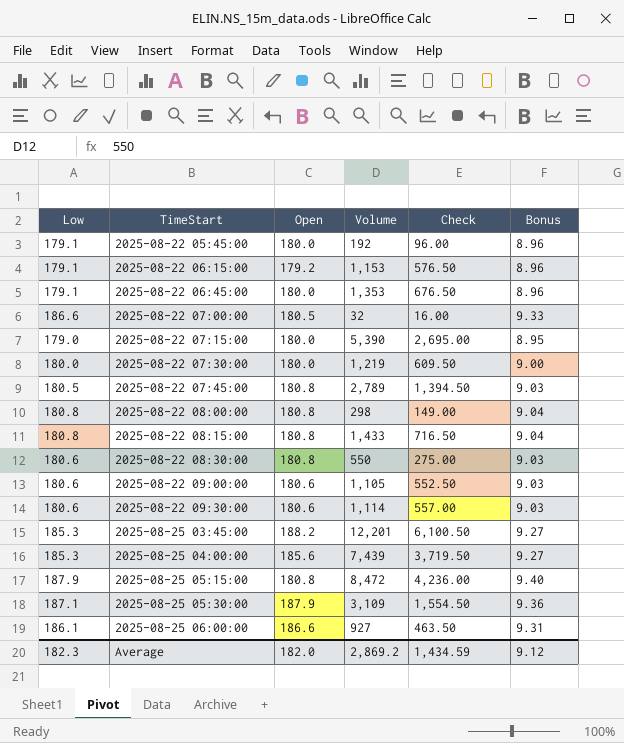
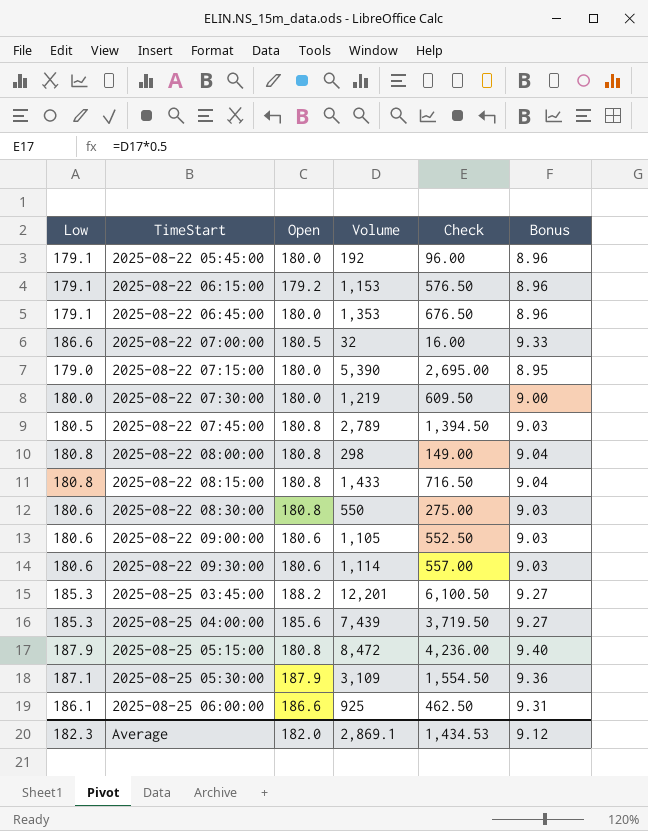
2025-08-25 06:00:00 | Volume: 927 -> 925
2025-08-25 06:00:00 | Check: 463.50 -> 462.50
Average | Volume: 2,869.2 -> 2,869.1
Average | Check: 1,434.59 -> 1,434.53

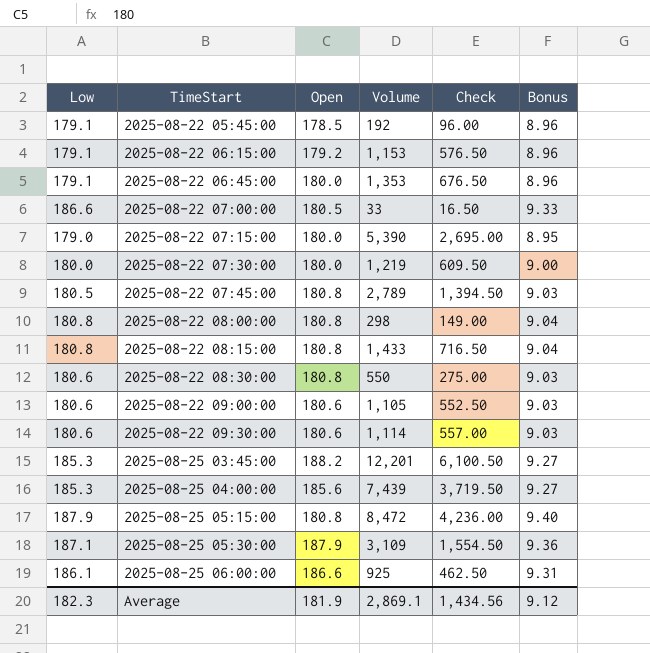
2025-08-22 05:45:00 | Open: 180.0 -> 178.5
2025-08-22 07:00:00 | Volume: 32 -> 33
2025-08-22 07:00:00 | Check: 16.00 -> 16.50
Average | Open: 182.0 -> 181.9
Average | Check: 1,434.53 -> 1,434.56

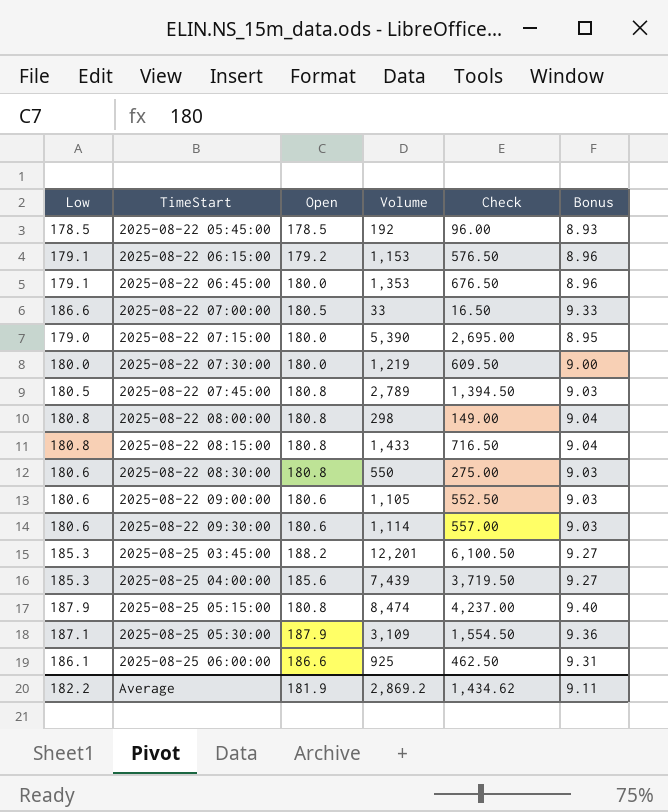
2025-08-22 05:45:00 | Low: 179.1 -> 178.5
2025-08-22 05:45:00 | Bonus: 8.96 -> 8.93
2025-08-25 05:15:00 | Volume: 8,472 -> 8,474
2025-08-25 05:15:00 | Check: 4,236.00 -> 4,237.00
Average | Low: 182.3 -> 182.2
Average | Volume: 2,869.1 -> 2,869.2
Average | Check: 1,434.56 -> 1,434.62
Average | Bonus: 9.12 -> 9.11

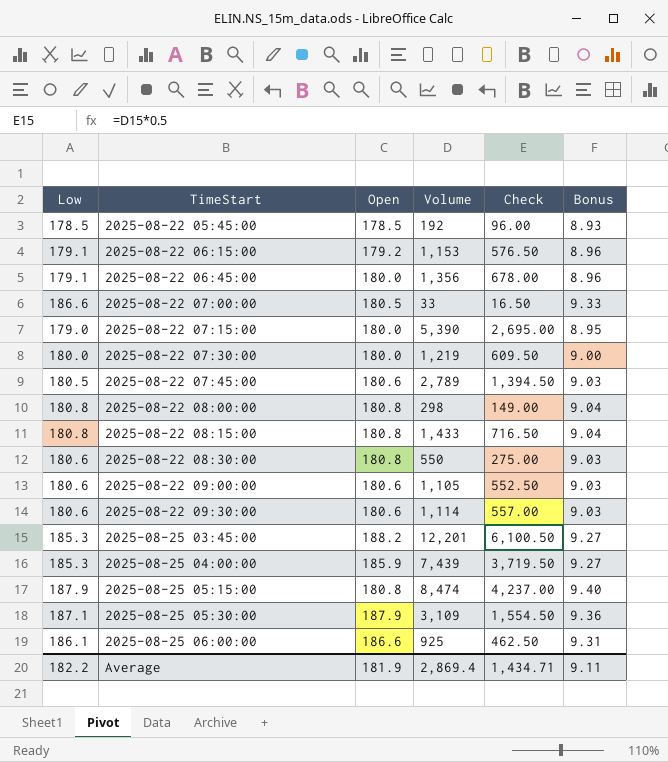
2025-08-22 06:45:00 | Volume: 1,353 -> 1,356
2025-08-22 06:45:00 | Check: 676.50 -> 678.00
2025-08-22 07:45:00 | Open: 180.8 -> 180.6
2025-08-25 04:00:00 | Open: 185.6 -> 185.9
Average | Volume: 2,869.2 -> 2,869.4
Average | Check: 1,434.62 -> 1,434.71

